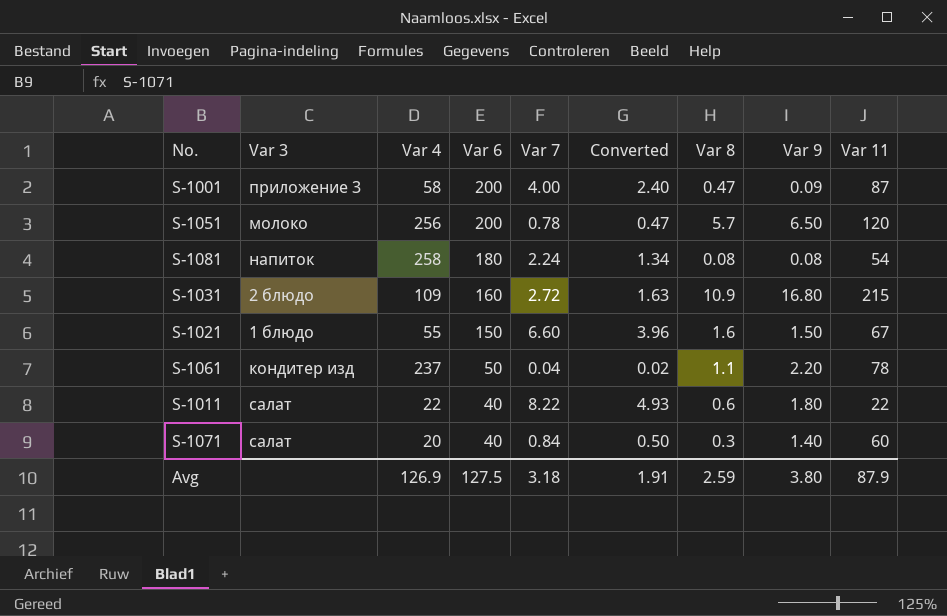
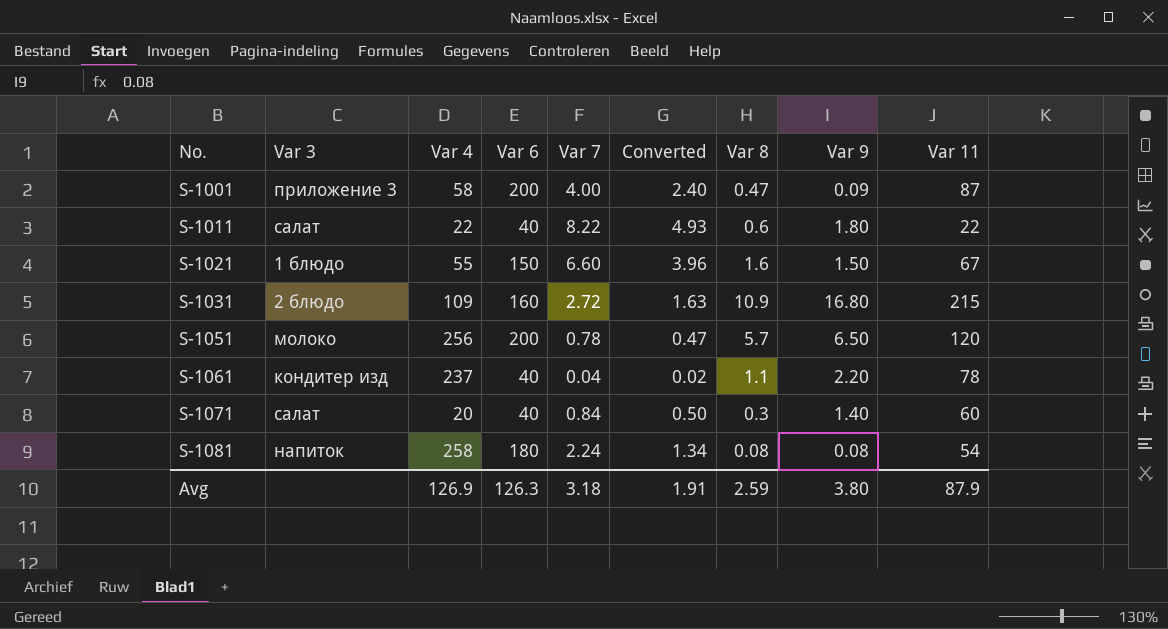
row order: Var 6 descending -> No. ascending
S-1061 | Var 6: 50 -> 40
Avg | Var 6: 127.5 -> 126.3

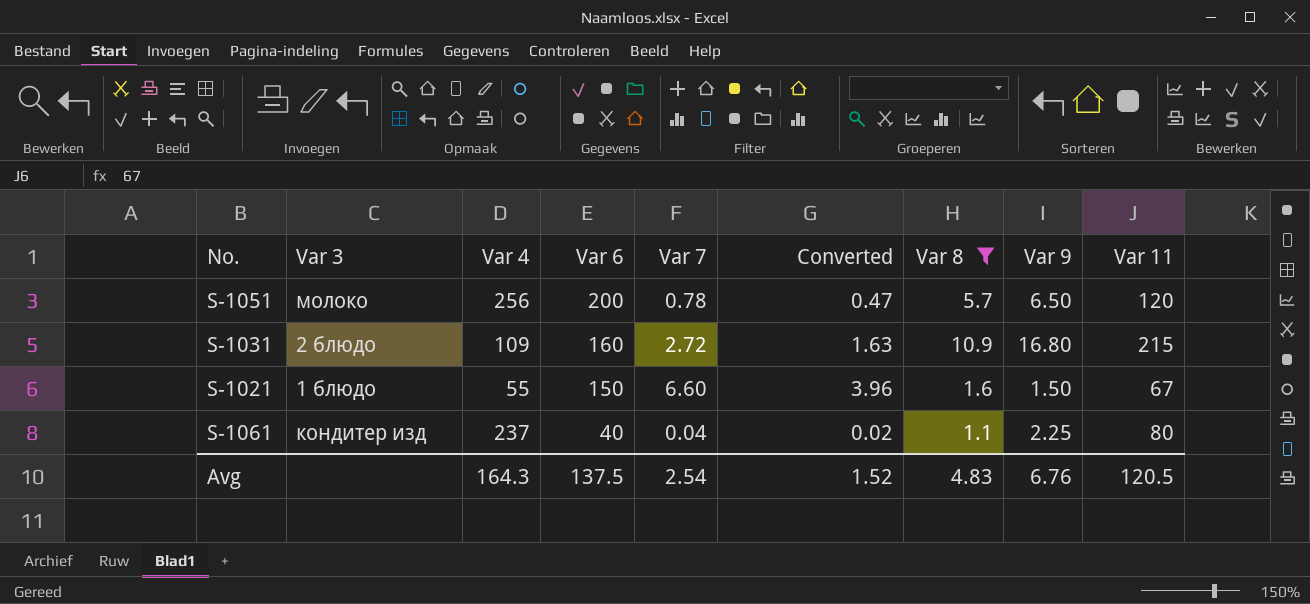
filter: none -> Var 8 >= 1.1
row order: No. ascending -> Var 6 descending
S-1061 | Var 9: 2.20 -> 2.25
S-1061 | Var 11: 78 -> 80
Avg | Var 4: 126.9 -> 164.3
Avg | Var 6: 126.3 -> 137.5
Avg | Var 7: 3.18 -> 2.54
Avg | Converted: 1.91 -> 1.52
Avg | Var 8: 2.59 -> 4.83
Avg | Var 9: 3.80 -> 6.76
Avg | Var 11: 87.9 -> 120.5

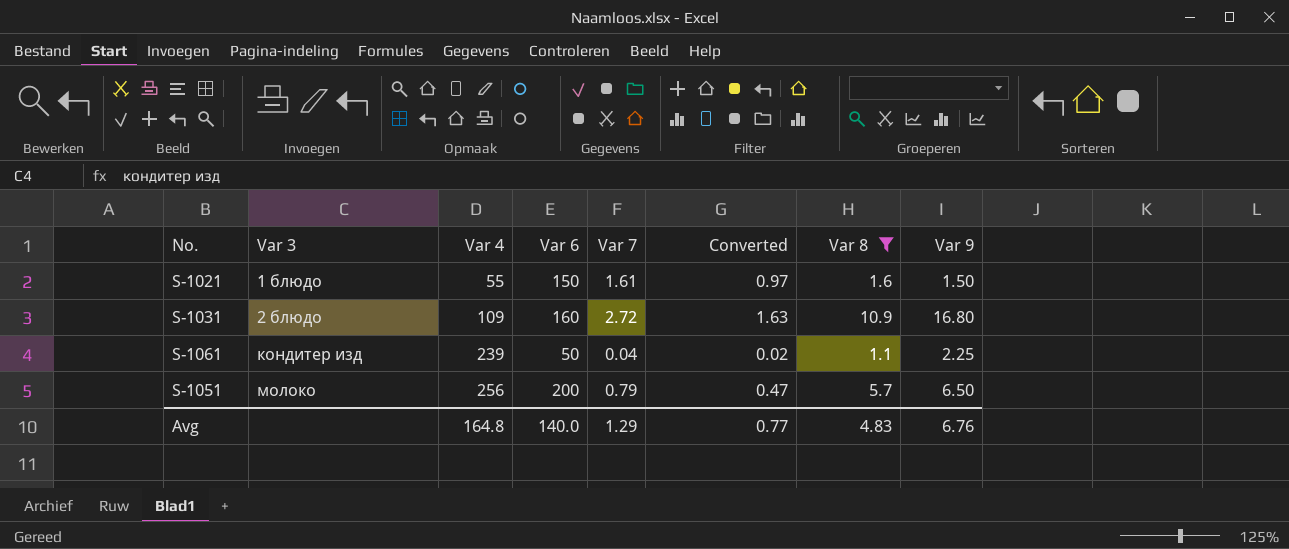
row order: Var 6 descending -> Var 3 ascending
column Var 11 | position: 9 -> none
S-1021 | Var 7: 6.60 -> 1.61
S-1021 | Converted: 3.96 -> 0.97
S-1061 | Var 4: 237 -> 239
S-1061 | Var 6: 40 -> 50
S-1051 | Var 7: 0.78 -> 0.79
Avg | Var 4: 164.3 -> 164.8
Avg | Var 6: 137.5 -> 140.0
Avg | Var 7: 2.54 -> 1.29
Avg | Converted: 1.52 -> 0.77

